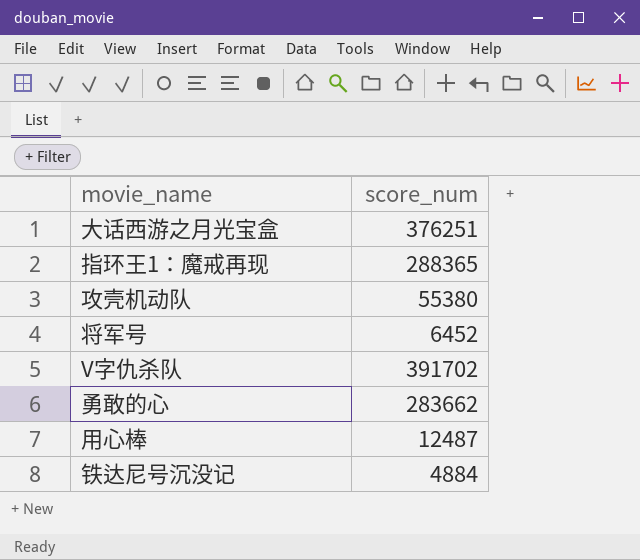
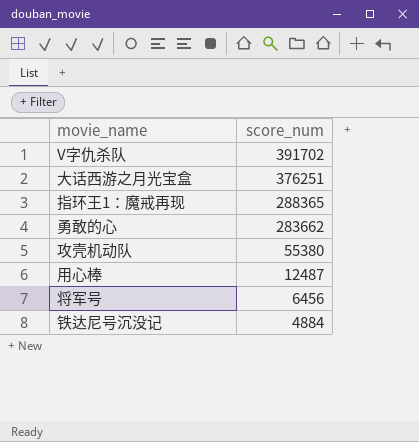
row order: none -> score_num descending
将军号 | score_num: 6452 -> 6456

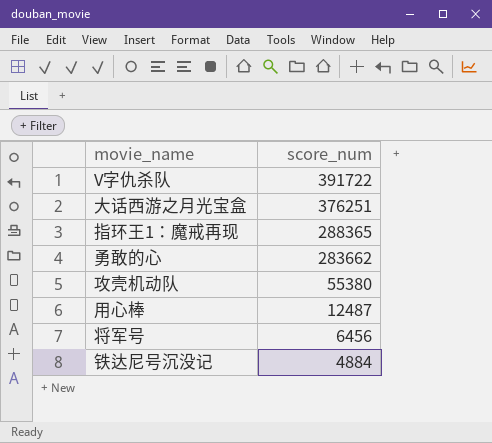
V字仇杀队 | score_num: 391702 -> 391722

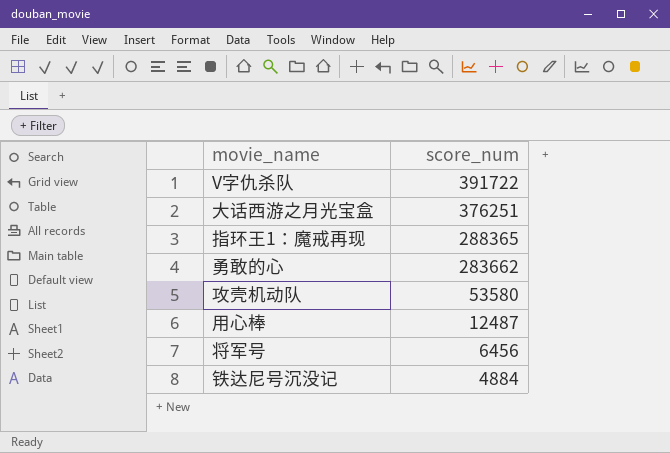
攻壳机动队 | score_num: 55380 -> 53580

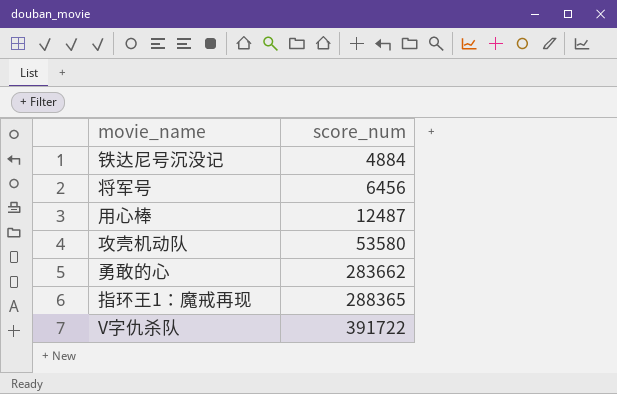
row order: score_num descending -> score_num ascending
row 大话西游之月光宝盒: 376251 -> none

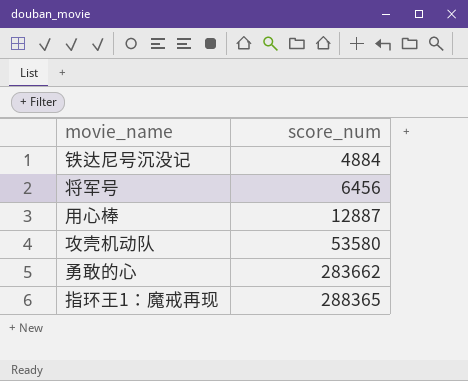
row V字仇杀队: 391722 -> none
用心棒 | score_num: 12487 -> 12887

